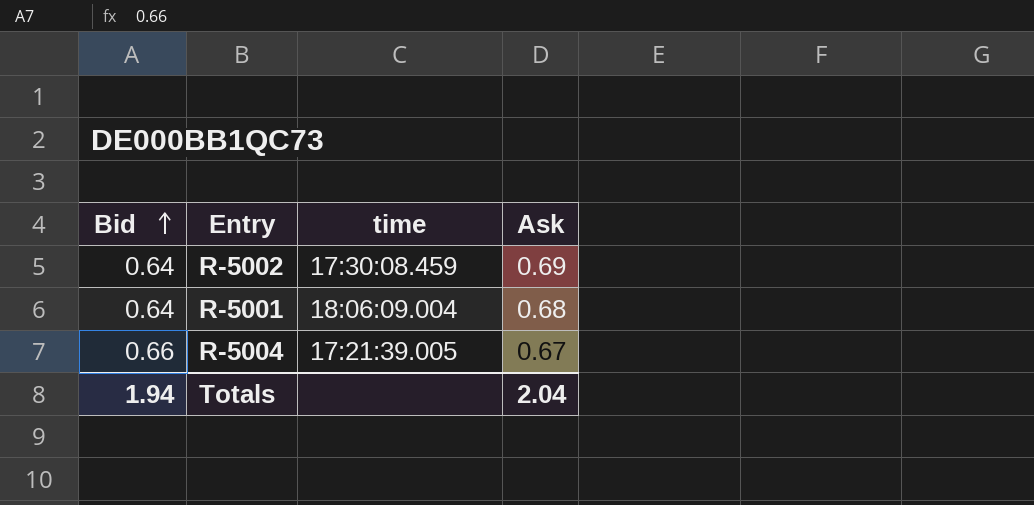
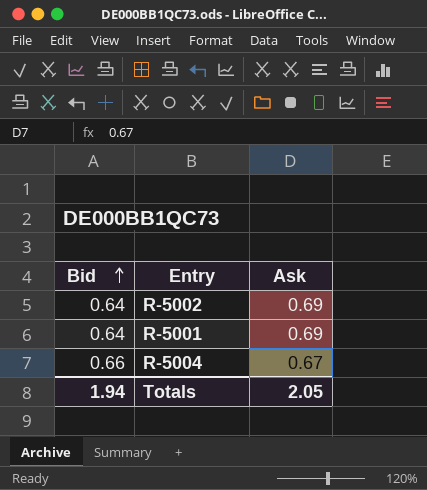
column time | position: 3 -> none
R-5001 | Ask: 0.68 -> 0.69
Totals | Ask: 2.04 -> 2.05

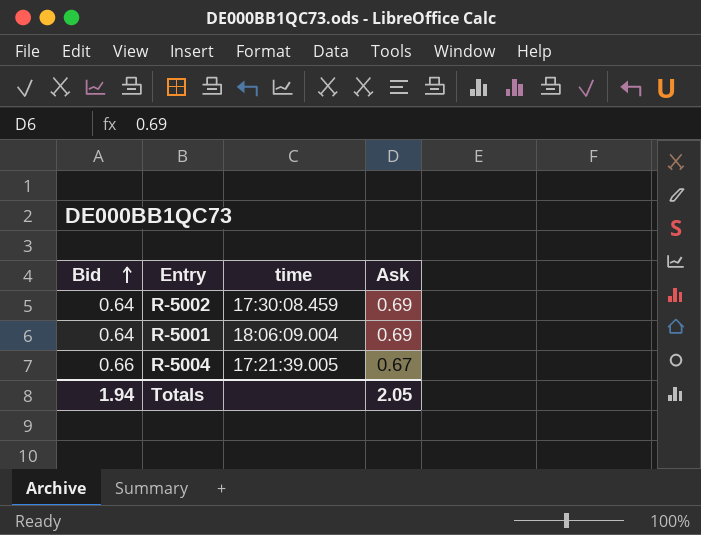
column time | position: none -> 3

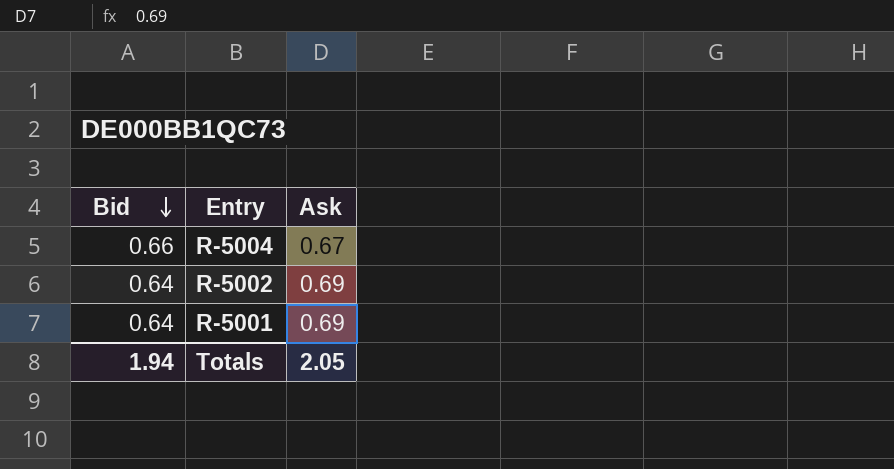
row order: Bid ascending -> Bid descending
column time | position: 3 -> none

